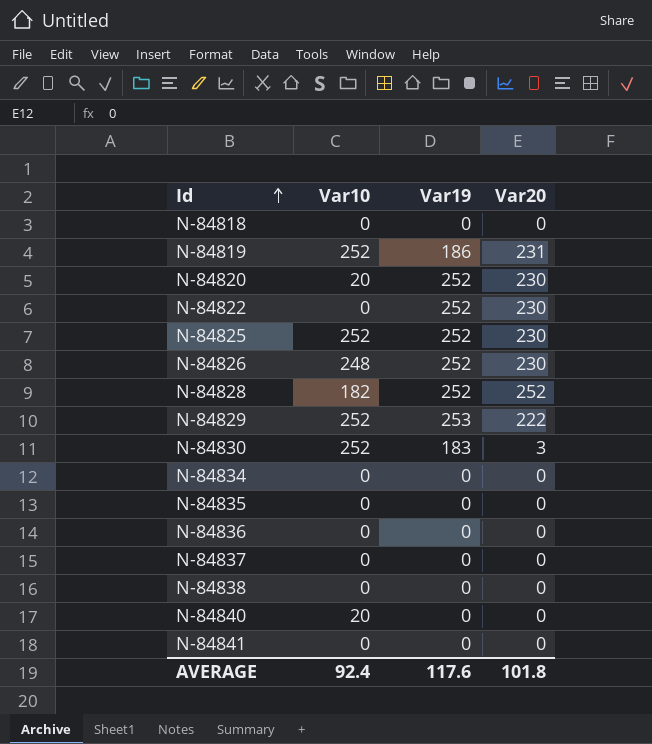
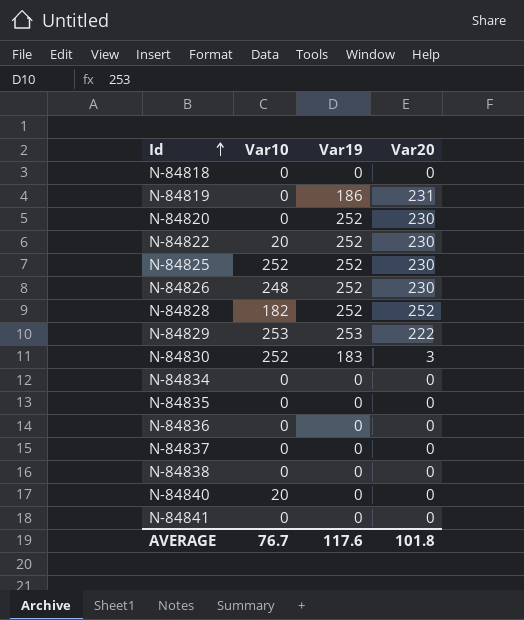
N-84819 | Var10: 252 -> 0
N-84820 | Var10: 20 -> 0
N-84822 | Var10: 0 -> 20
N-84829 | Var10: 252 -> 253
AVERAGE | Var10: 92.4 -> 76.7

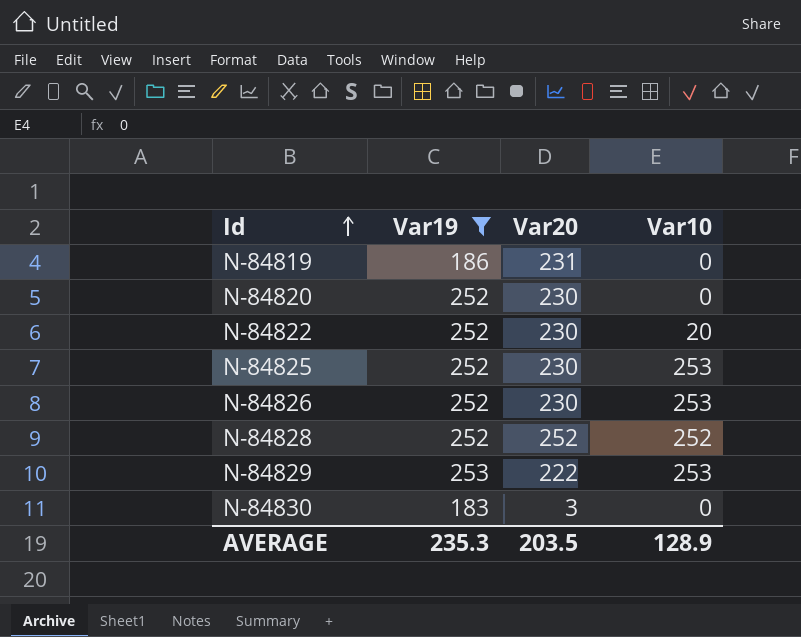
filter: none -> Var19 != 0
column Var10 | position: 2 -> 4
N-84825 | Var10: 252 -> 253
N-84826 | Var10: 248 -> 253
N-84828 | Var10: 182 -> 252
N-84830 | Var10: 252 -> 0
AVERAGE | Var19: 117.6 -> 235.3
AVERAGE | Var20: 101.8 -> 203.5
AVERAGE | Var10: 76.7 -> 128.9

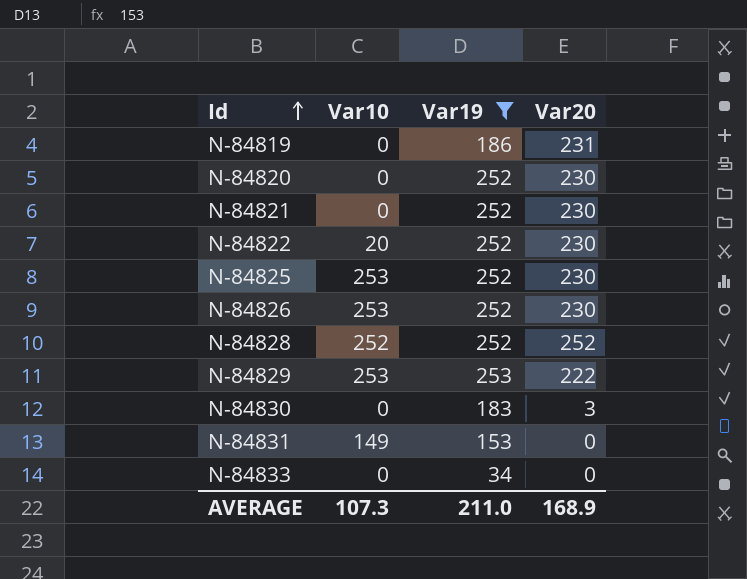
column Var10 | position: 4 -> 2
row N-84821: none -> 0 | 252 | 230
row N-84831: none -> 149 | 153 | 0
row N-84833: none -> 0 | 34 | 0
AVERAGE | Var10: 128.9 -> 107.3
AVERAGE | Var19: 235.3 -> 211.0
AVERAGE | Var20: 203.5 -> 168.9

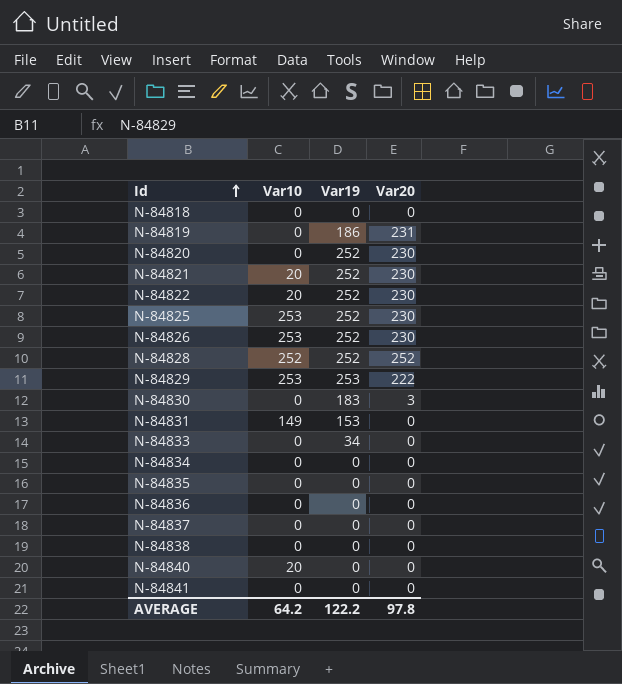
filter: Var19 != 0 -> none
N-84821 | Var10: 0 -> 20
AVERAGE | Var10: 107.3 -> 64.2
AVERAGE | Var19: 211.0 -> 122.2
AVERAGE | Var20: 168.9 -> 97.8

